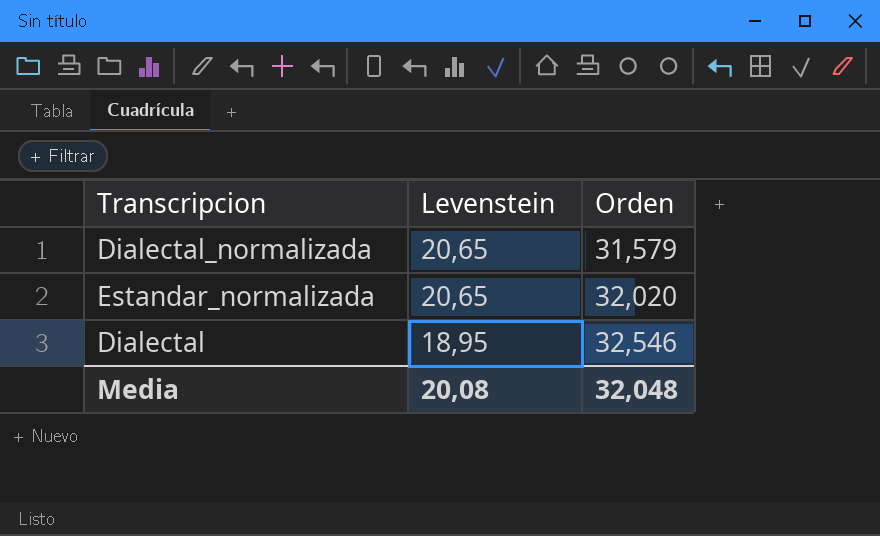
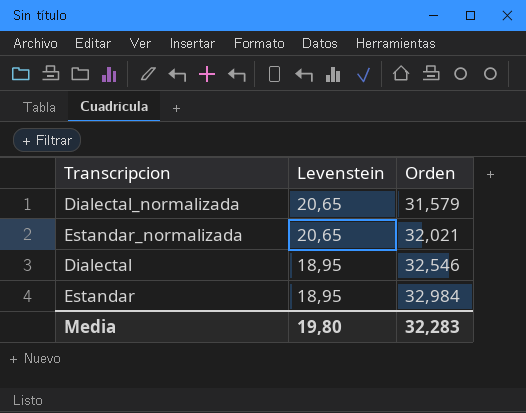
Estandar_normalizada | Orden: 32,020 -> 32,021
row Estandar: none -> 18,95 | 32,984
Media | Levenstein: 20,08 -> 19,80
Media | Orden: 32,048 -> 32,283

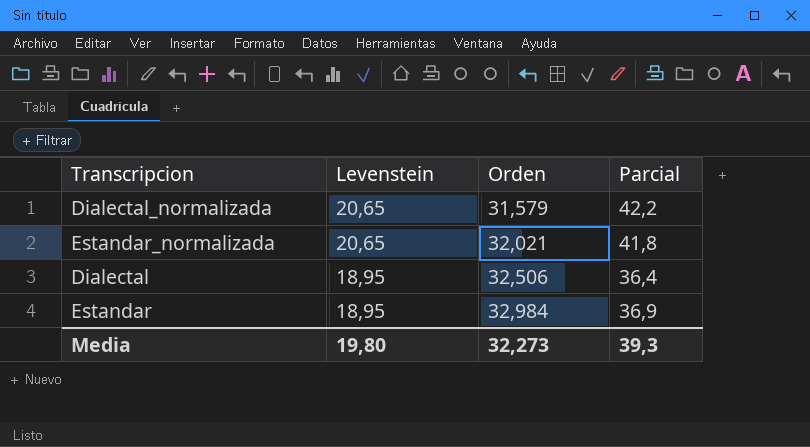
column Parcial | position: none -> 4
Dialectal | Orden: 32,546 -> 32,506
Media | Orden: 32,283 -> 32,273

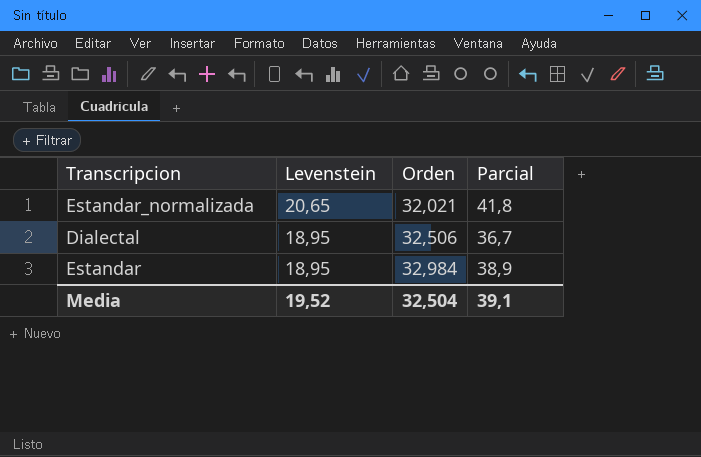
row Dialectal_normalizada: 20,65 | 31,579 | 42,2 -> none
Dialectal | Parcial: 36,4 -> 36,7
Estandar | Parcial: 36,9 -> 38,9
Media | Levenstein: 19,80 -> 19,52
Media | Orden: 32,273 -> 32,504
Media | Parcial: 39,3 -> 39,1

